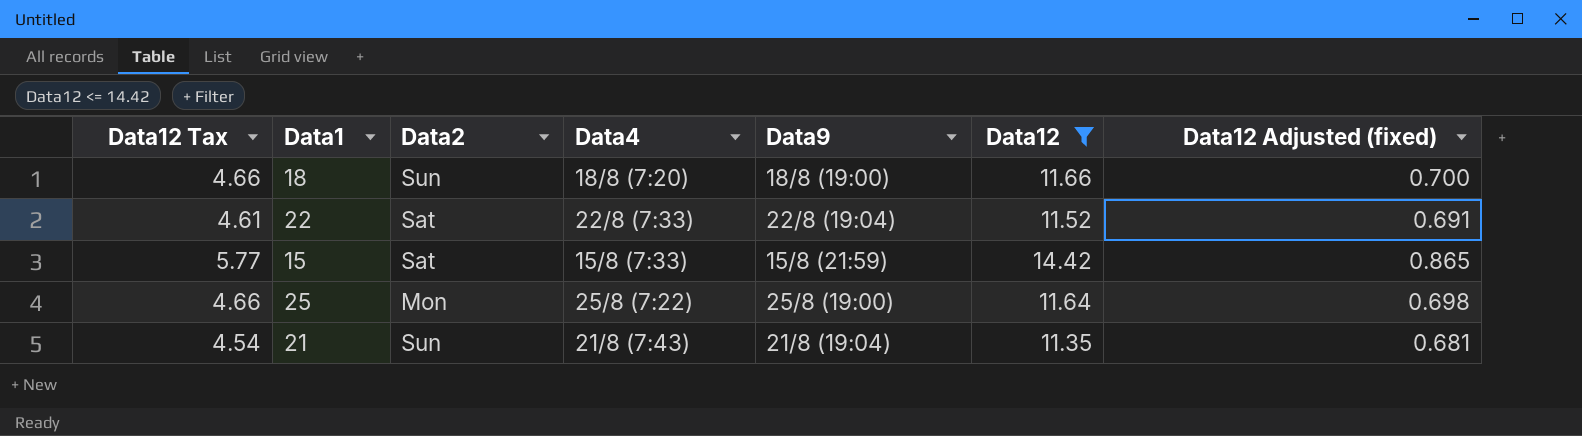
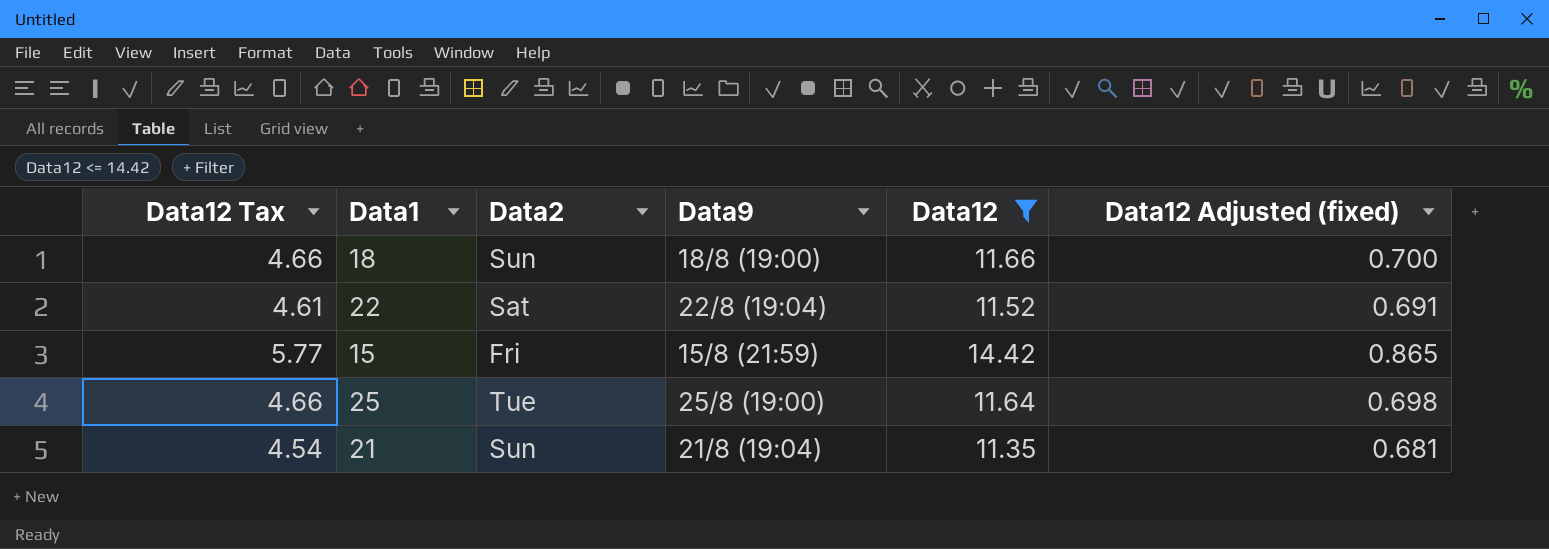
column Data4 | position: 4 -> none
15 | Data2: Sat -> Fri
25 | Data2: Mon -> Tue

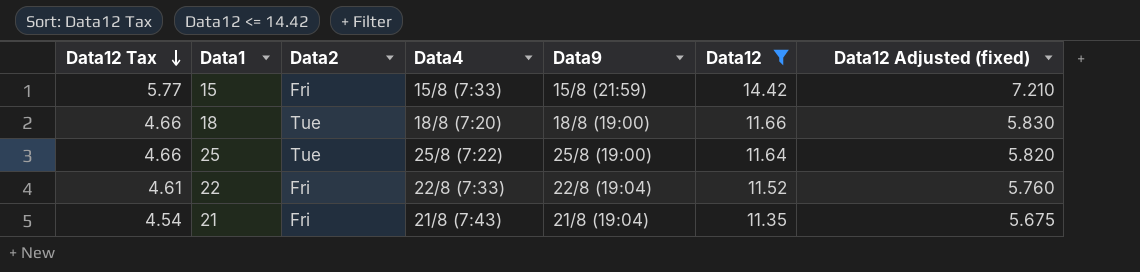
row order: none -> Data12 Tax descending
column Data4 | position: none -> 4
column Data12 Adjusted (fixed) | formula: [Data12] * 0.06 -> [Data12] * 0.5
18 | Data2: Sun -> Tue
22 | Data2: Sat -> Fri
21 | Data2: Sun -> Fri

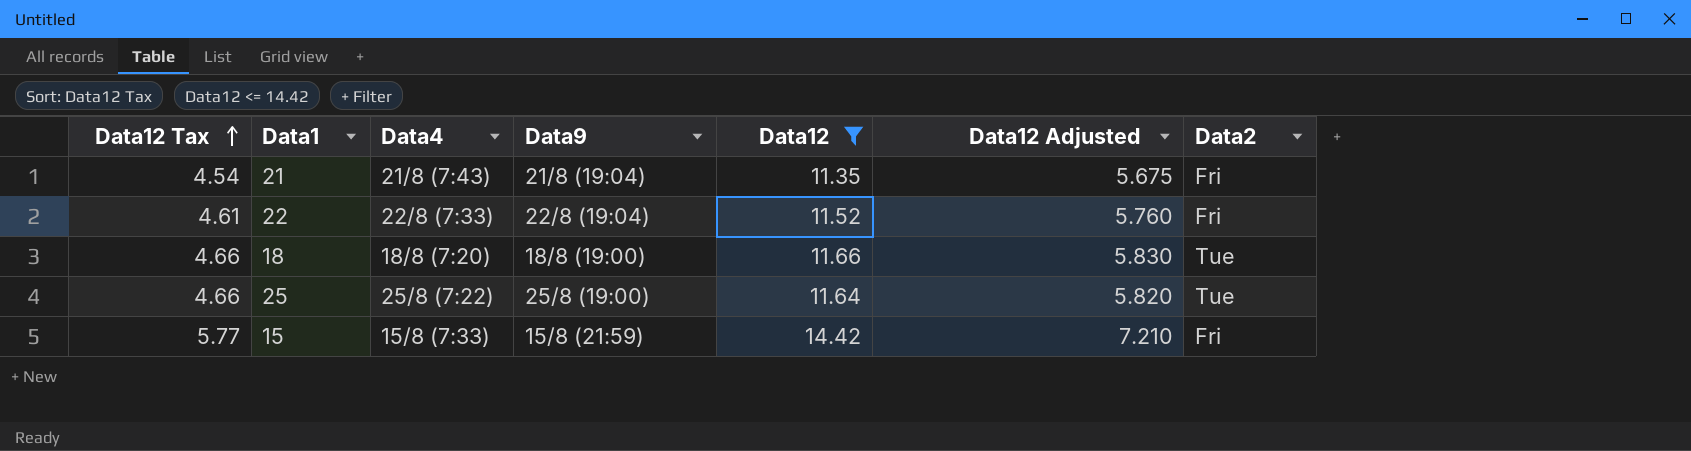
row order: Data12 Tax descending -> Data12 Tax ascending
column name: Data12 Adjusted (fixed) -> Data12 Adjusted
column Data2 | position: 3 -> 7

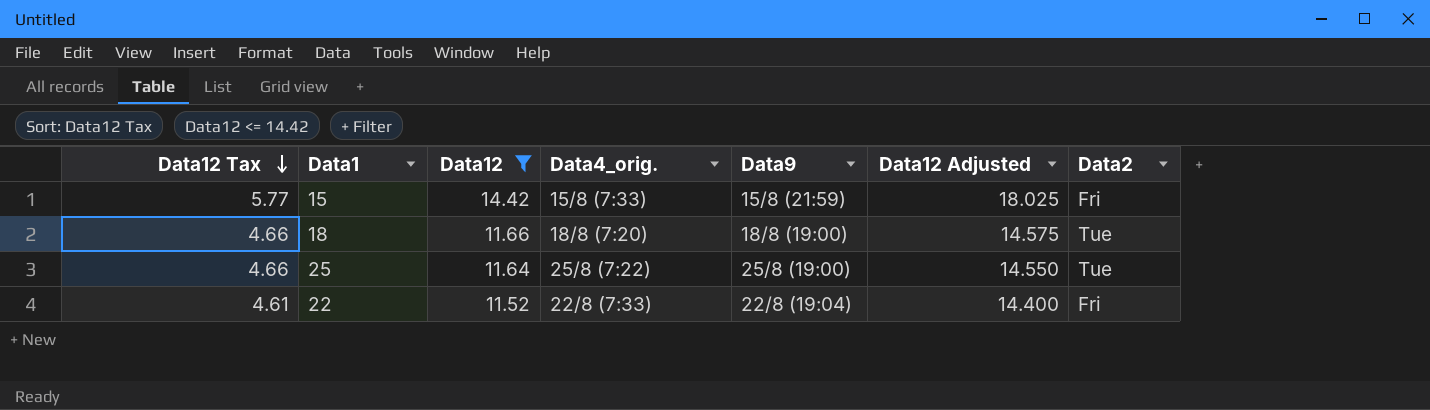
row order: Data12 Tax ascending -> Data12 Tax descending
column Data12 | position: 5 -> 3
column name: Data4 -> Data4_orig.
column Data12 Adjusted | formula: [Data12] * 0.5 -> [Data12] * 1.25
row 21: 4.54 | 21/8 (7:43) | 21/8 (19:04) | 11.35 | 5.675 | Fri -> none

